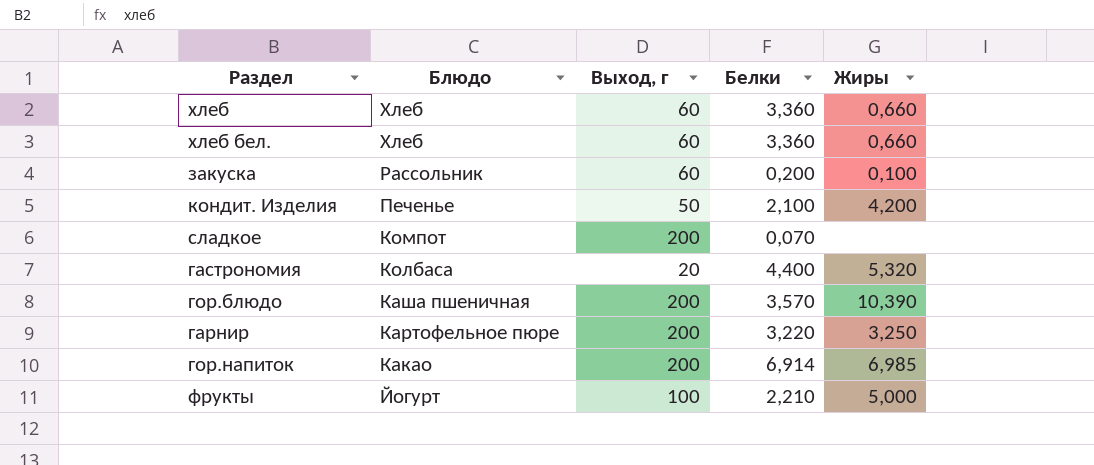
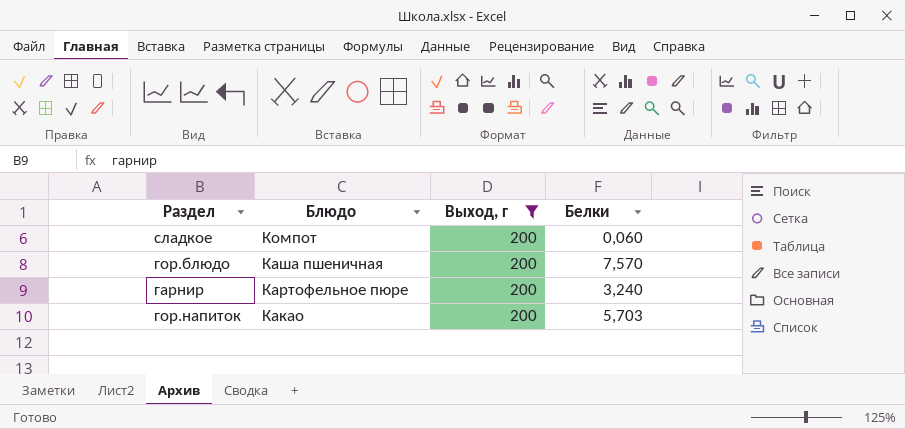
filter: none -> Выход, г = 200
column Жиры | position: 5 -> none
сладкое | Белки: 0,070 -> 0,060
гор.блюдо | Белки: 3,570 -> 7,570
гарнир | Белки: 3,220 -> 3,240
гор.напиток | Белки: 6,914 -> 5,703

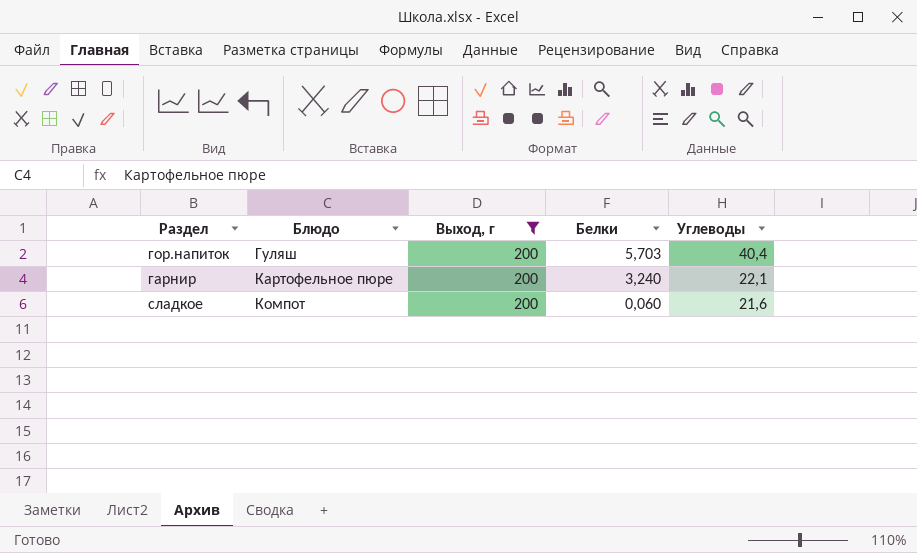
row order: Блюдо descending -> Блюдо ascending
column Углеводы | position: none -> 5
row гор.блюдо: Каша пшеничная | 200 | 7,570 -> none
гор.напиток | Блюдо: Какао -> Гуляш

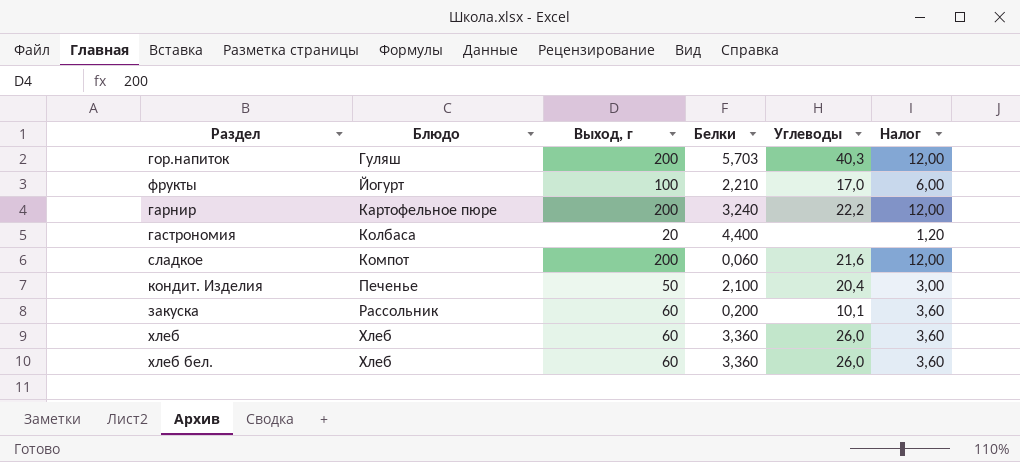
filter: Выход, г = 200 -> none
column Налог | formula: none -> [Выход, г] * 0,06
гор.напиток | Углеводы: 40,4 -> 40,3
гарнир | Углеводы: 22,1 -> 22,2

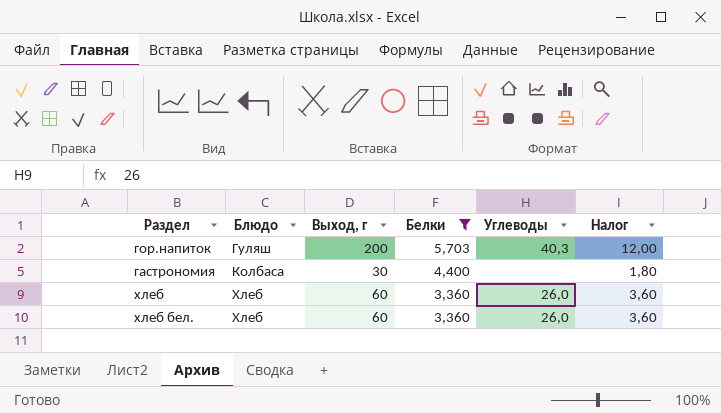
filter: none -> Белки >= 3,360
гастрономия | Выход, г: 20 -> 30
гастрономия | Налог: 1,20 -> 1,80

